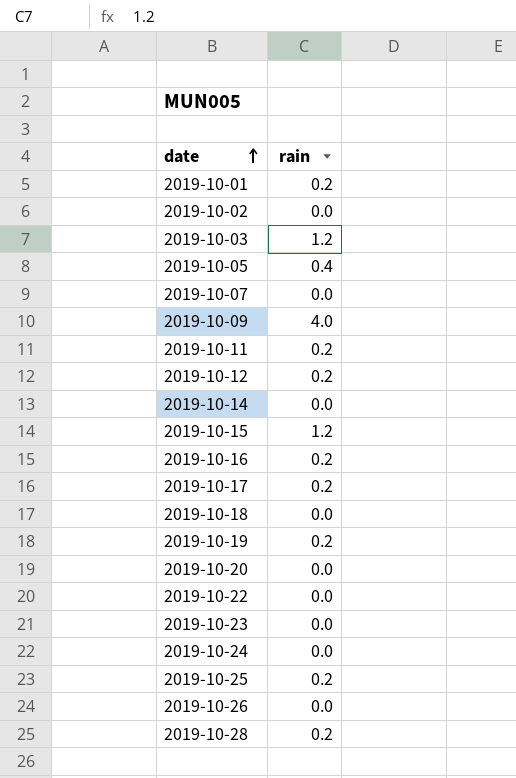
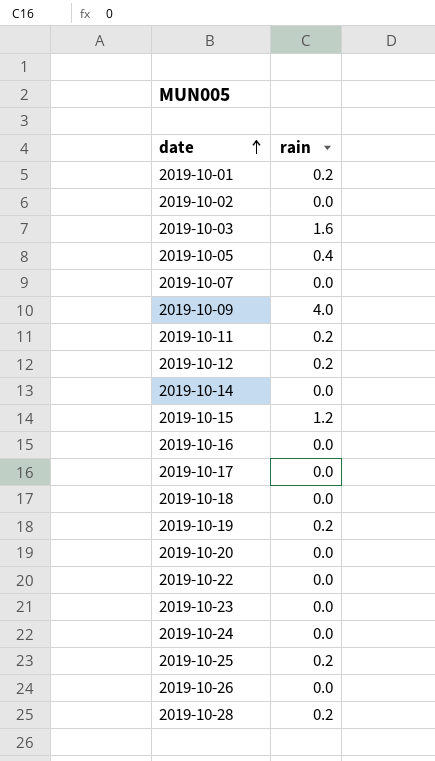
2019-10-03 | rain: 1.2 -> 1.6
2019-10-16 | rain: 0.2 -> 0.0
2019-10-17 | rain: 0.2 -> 0.0

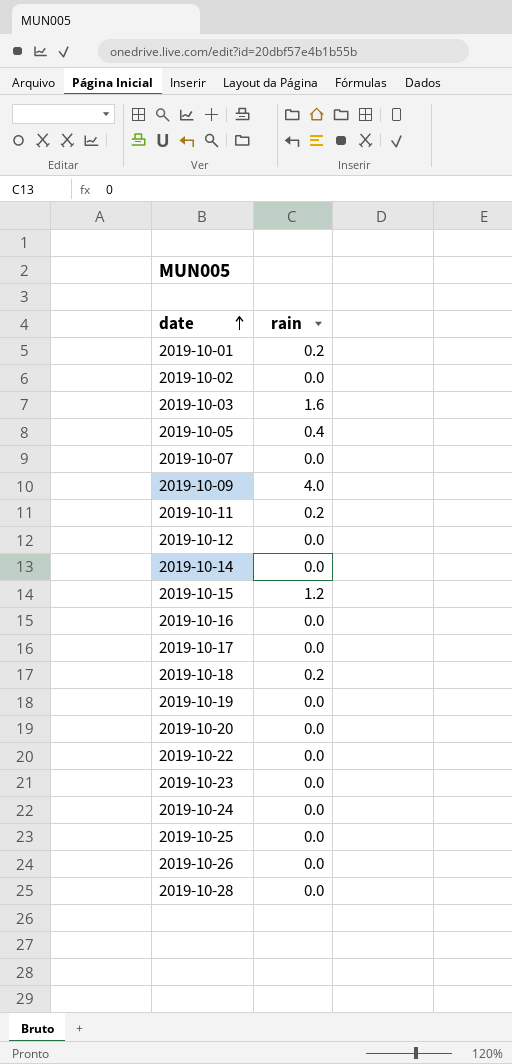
2019-10-12 | rain: 0.2 -> 0.0
2019-10-18 | rain: 0.0 -> 0.2
2019-10-19 | rain: 0.2 -> 0.0
2019-10-25 | rain: 0.2 -> 0.0
2019-10-28 | rain: 0.2 -> 0.0

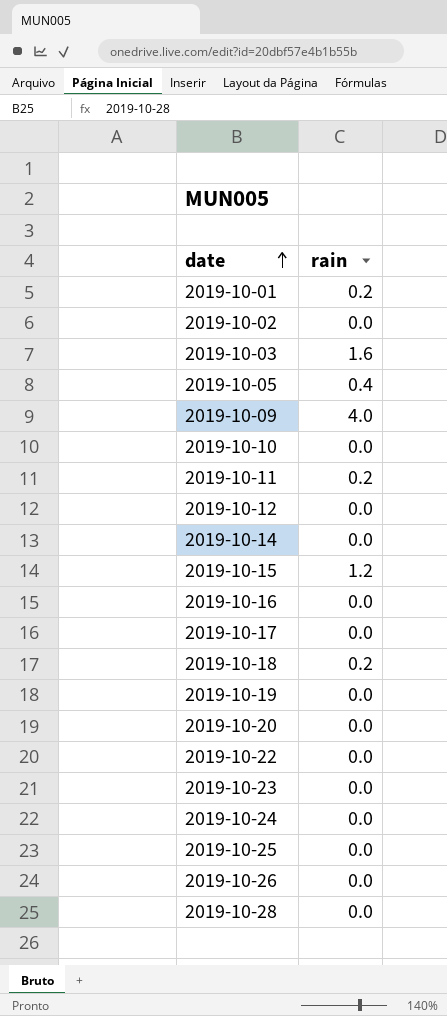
row 2019-10-07: 0.0 -> none
row 2019-10-10: none -> 0.0

